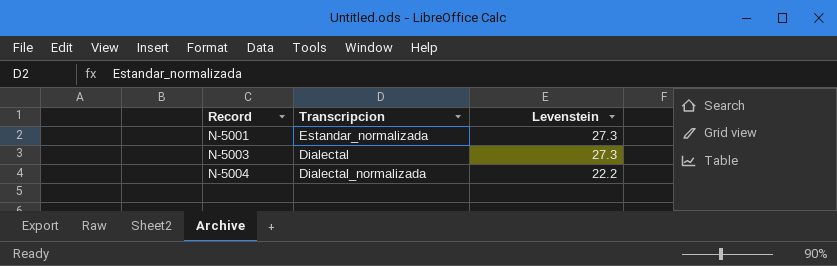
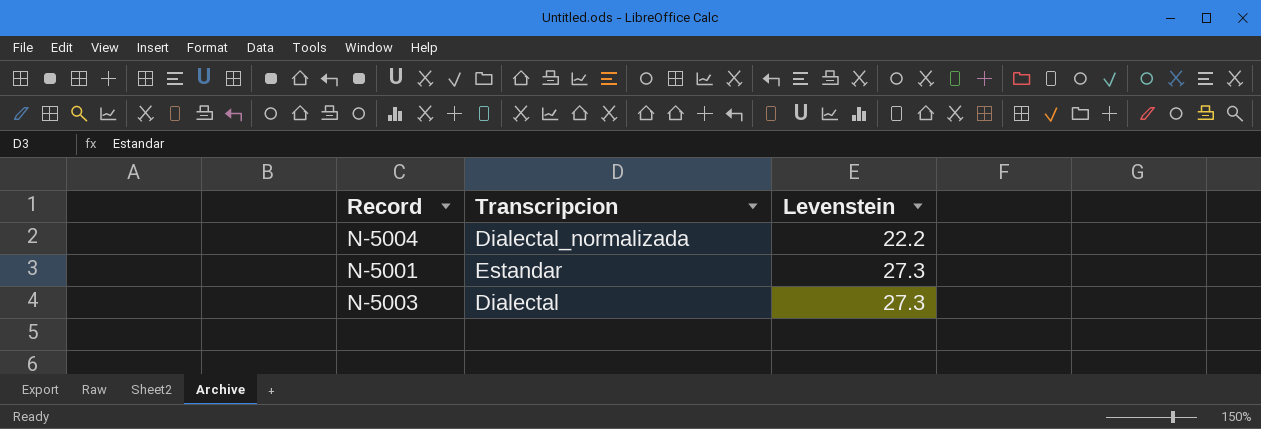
row order: Record ascending -> Levenstein ascending
N-5001 | Transcripcion: Estandar_normalizada -> Estandar

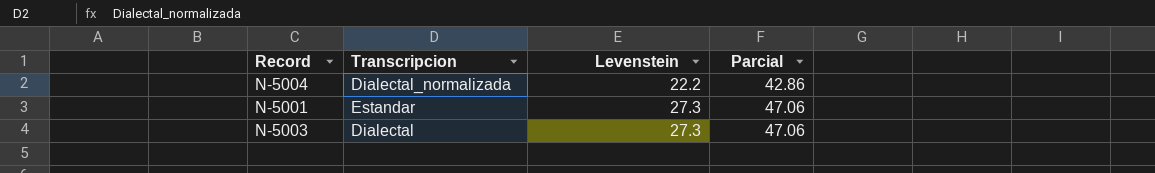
column Parcial | position: none -> 4

